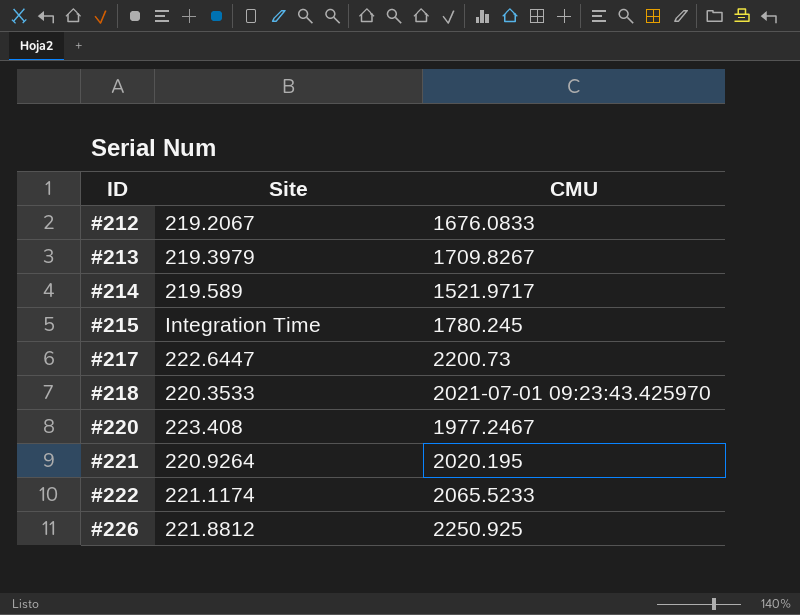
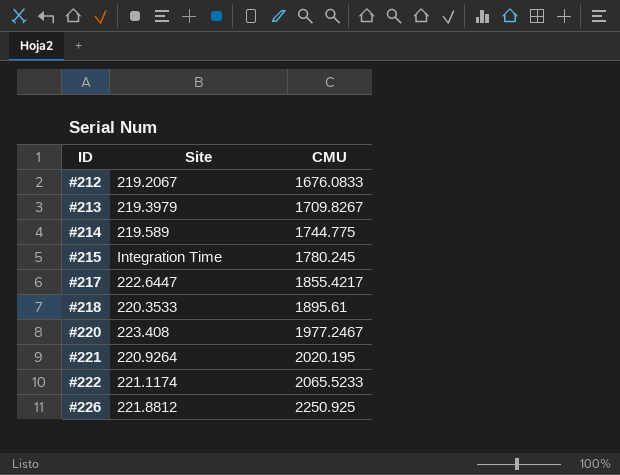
#214 | CMU: 1521.9717 -> 1744.775
#217 | CMU: 2200.73 -> 1855.4217
#218 | CMU: 2021-07-01 09:23:43.425970 -> 1895.61

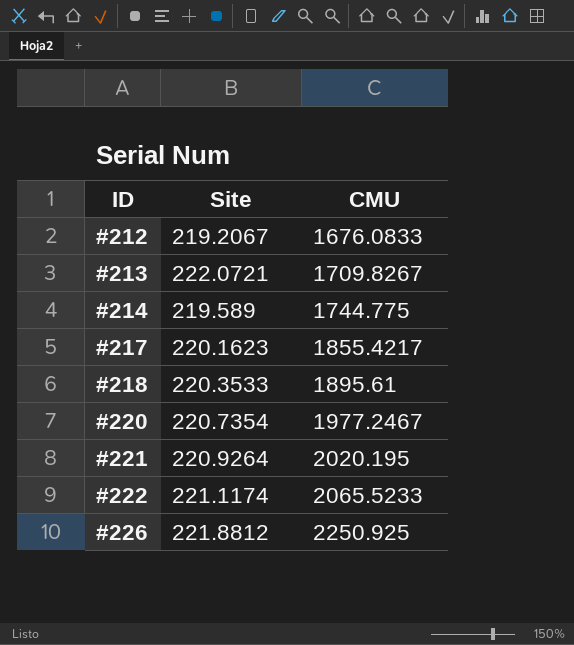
row #215: Integration Time | 1780.245 -> none
#213 | Site: 219.3979 -> 222.0721
#217 | Site: 222.6447 -> 220.1623
#220 | Site: 223.408 -> 220.7354

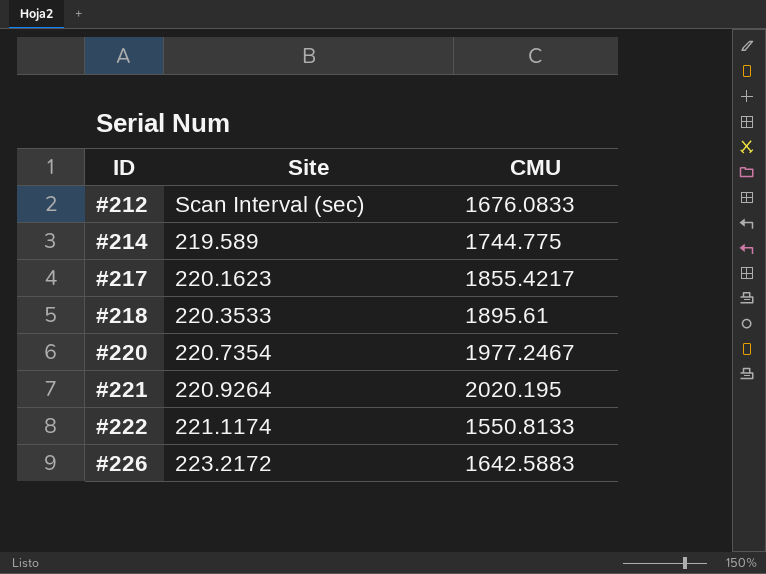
row #213: 222.0721 | 1709.8267 -> none
#212 | Site: 219.2067 -> Scan Interval (sec)
#222 | CMU: 2065.5233 -> 1550.8133
#226 | Site: 221.8812 -> 223.2172
#226 | CMU: 2250.925 -> 1642.5883

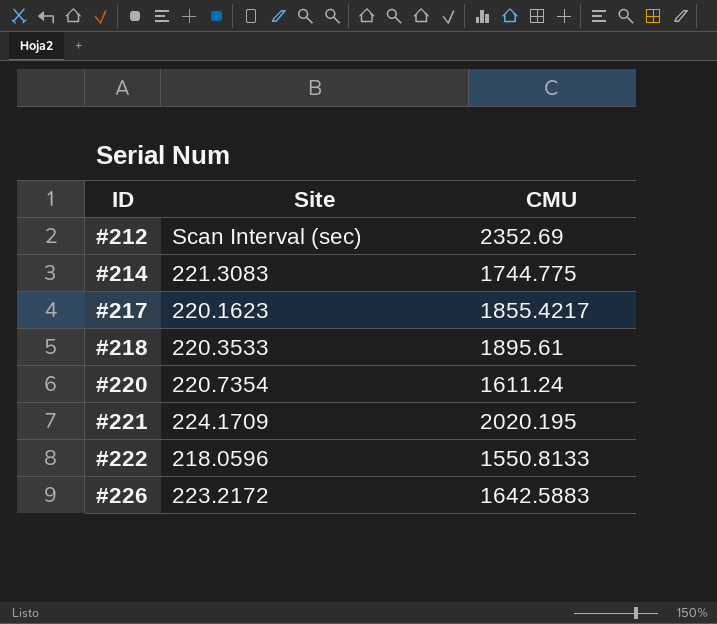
#212 | CMU: 1676.0833 -> 2352.69
#214 | Site: 219.589 -> 221.3083
#220 | CMU: 1977.2467 -> 1611.24
#221 | Site: 220.9264 -> 224.1709
#222 | Site: 221.1174 -> 218.0596

